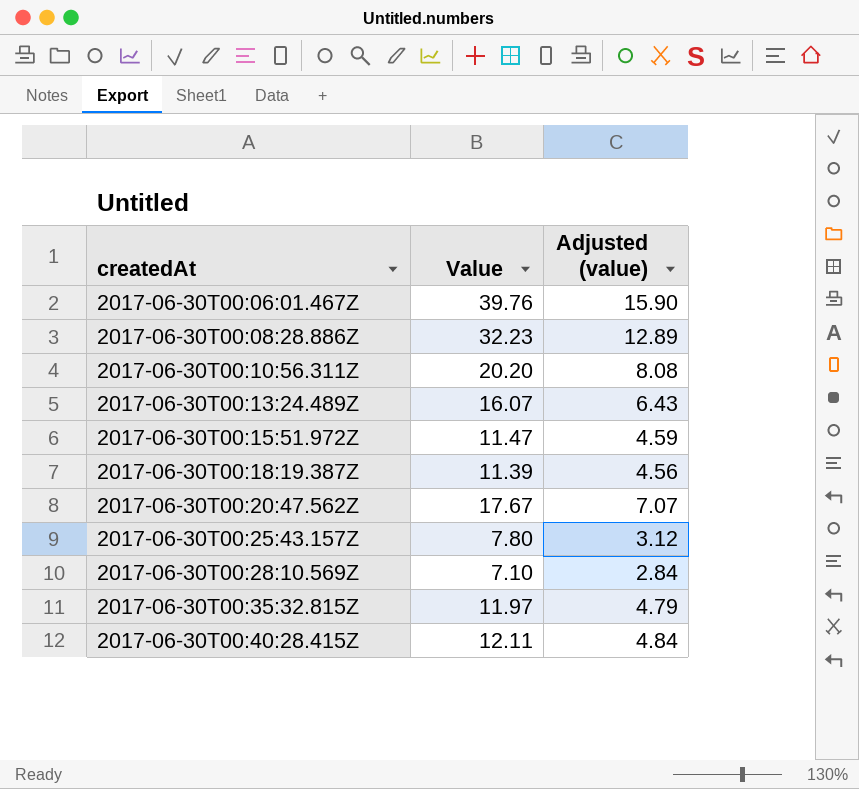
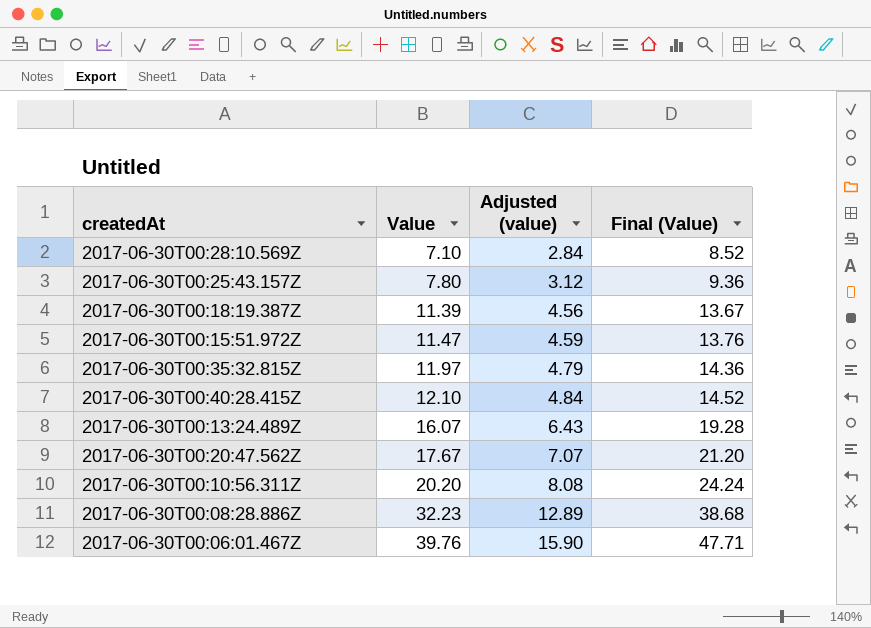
row order: createdAt ascending -> Value ascending
column Final (Value) | formula: none -> [Value] * 1.2
2017-06-30T00:40:28.415Z | Value: 12.11 -> 12.10

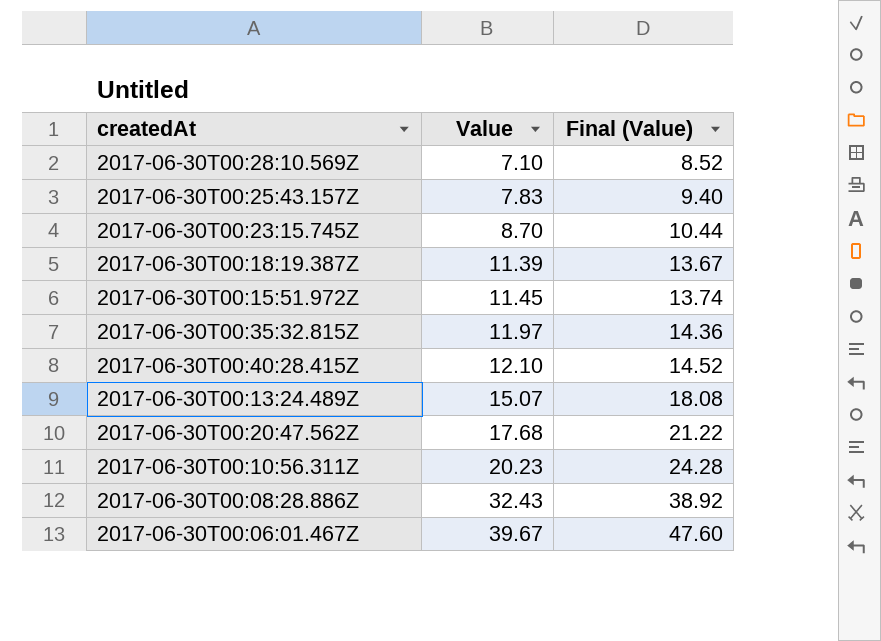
column Adjusted (value) | formula: [Value] * 0.4 -> none
2017-06-30T00:25:43.157Z | Value: 7.80 -> 7.83
2017-06-30T00:25:43.157Z | Final (Value): 9.36 -> 9.40
row 2017-06-30T00:23:15.745Z: none -> 8.70 | 10.44
2017-06-30T00:15:51.972Z | Value: 11.47 -> 11.45
2017-06-30T00:15:51.972Z | Final (Value): 13.76 -> 13.74
2017-06-30T00:13:24.489Z | Value: 16.07 -> 15.07
2017-06-30T00:13:24.489Z | Final (Value): 19.28 -> 18.08
2017-06-30T00:20:47.562Z | Value: 17.67 -> 17.68
2017-06-30T00:20:47.562Z | Final (Value): 21.20 -> 21.22
2017-06-30T00:10:56.311Z | Value: 20.20 -> 20.23
2017-06-30T00:10:56.311Z | Final (Value): 24.24 -> 24.28
2017-06-30T00:08:28.886Z | Value: 32.23 -> 32.43
2017-06-30T00:08:28.886Z | Final (Value): 38.68 -> 38.92
2017-06-30T00:06:01.467Z | Value: 39.76 -> 39.67
2017-06-30T00:06:01.467Z | Final (Value): 47.71 -> 47.60

